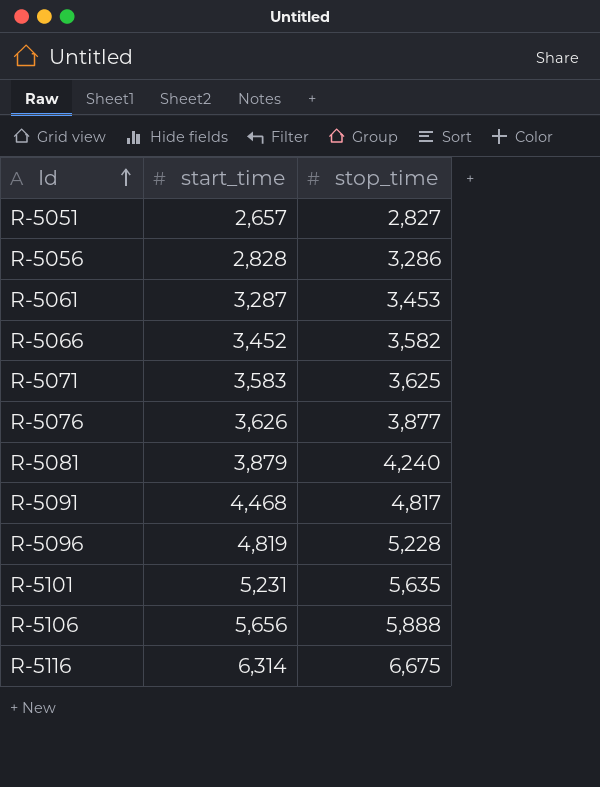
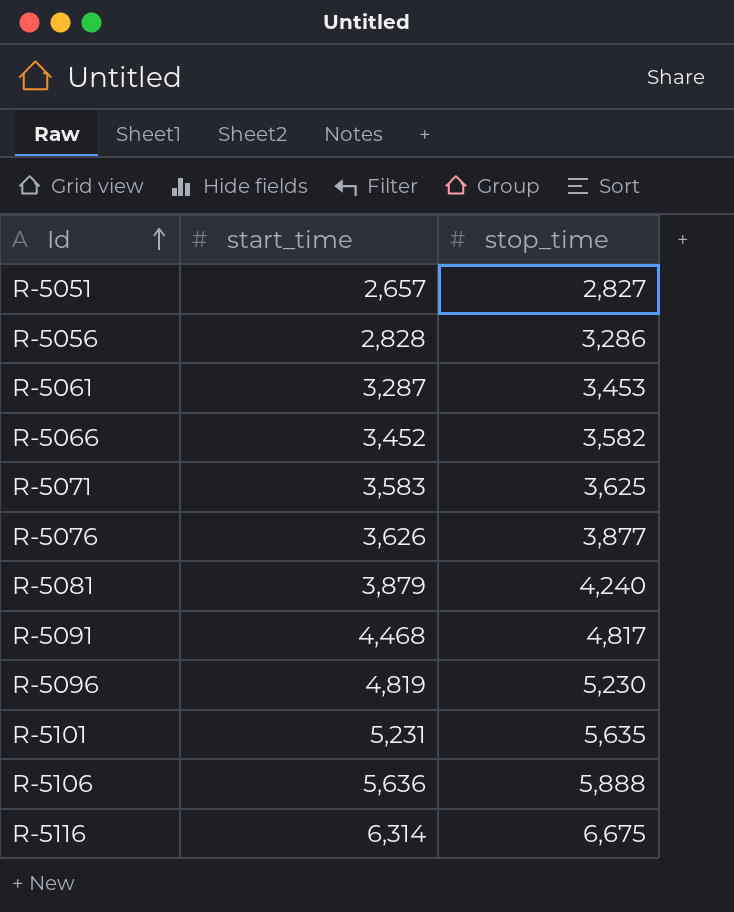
R-5096 | stop_time: 5,228 -> 5,230
R-5106 | start_time: 5,656 -> 5,636

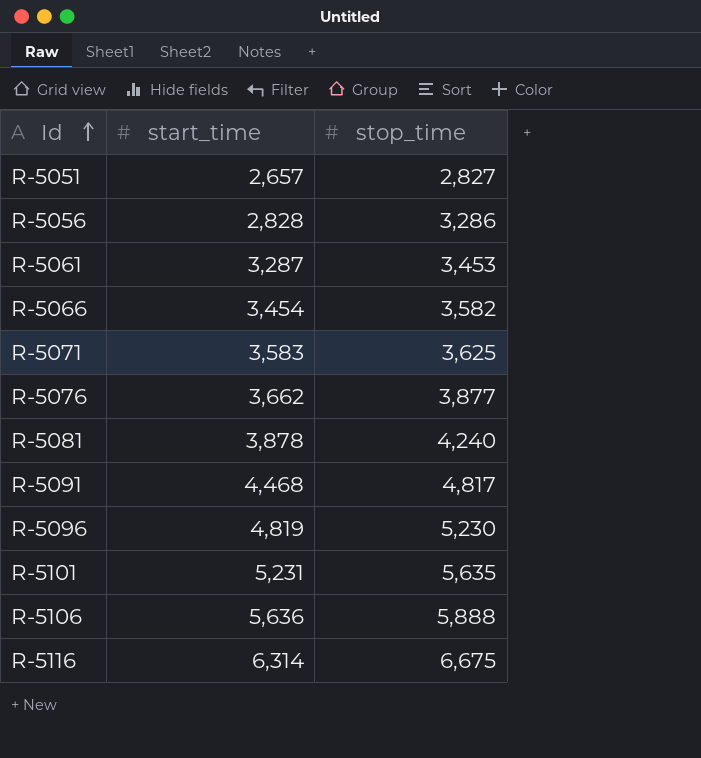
R-5066 | start_time: 3,452 -> 3,454
R-5076 | start_time: 3,626 -> 3,662
R-5081 | start_time: 3,879 -> 3,878

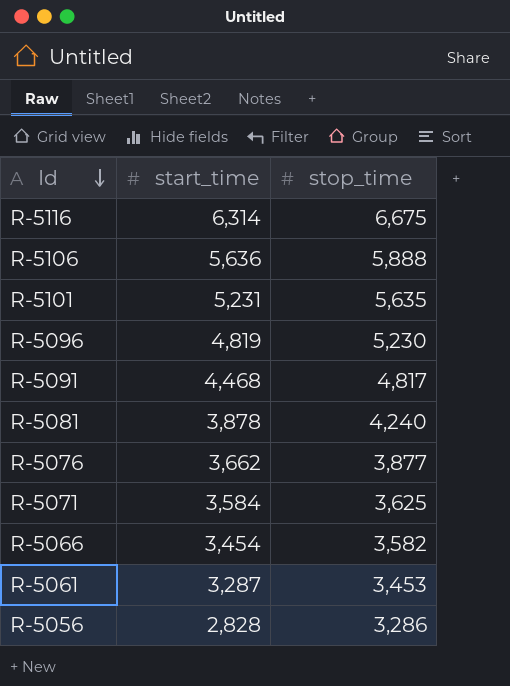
row order: Id ascending -> Id descending
row R-5051: 2,657 | 2,827 -> none
R-5071 | start_time: 3,583 -> 3,584

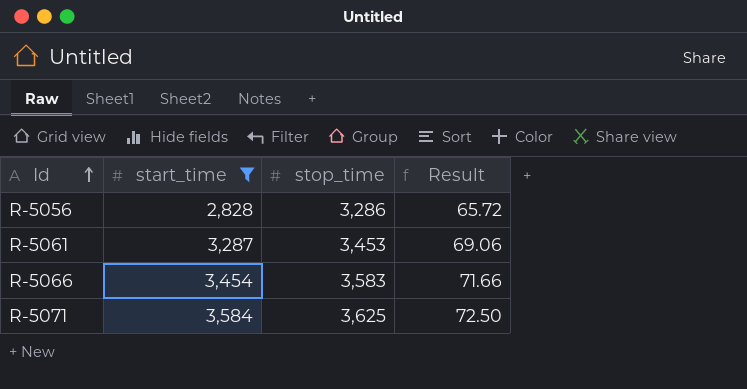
filter: none -> start_time <= 3,584
row order: Id descending -> Id ascending
column Result | formula: none -> [stop_time] * 0.02
R-5066 | stop_time: 3,582 -> 3,583

